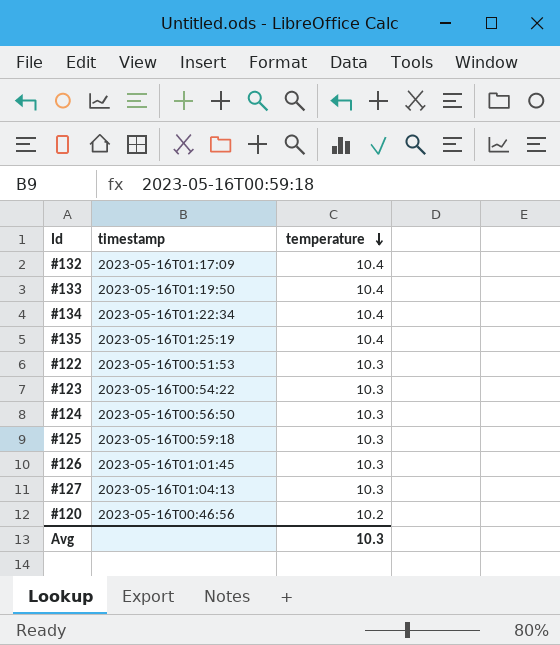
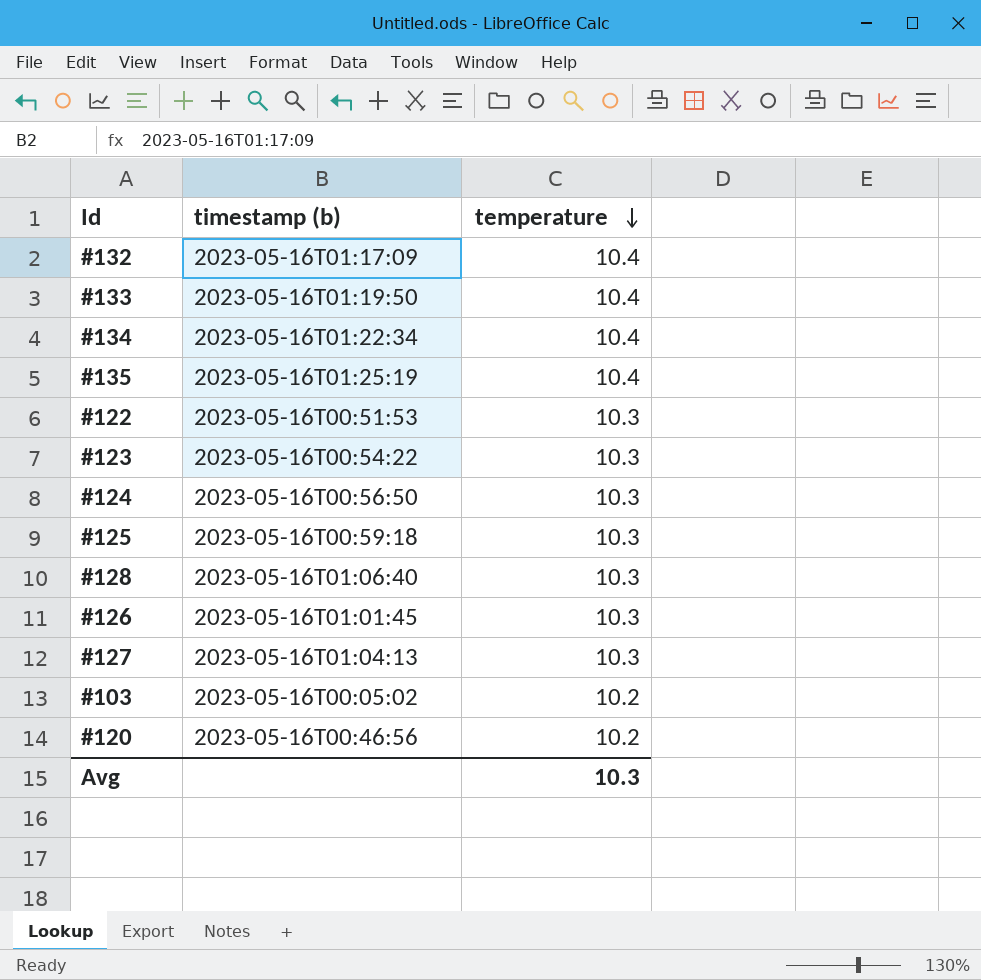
column name: timestamp -> timestamp (b)
row #128: none -> 2023-05-16T01:06:40 | 10.3
row #103: none -> 2023-05-16T00:05:02 | 10.2

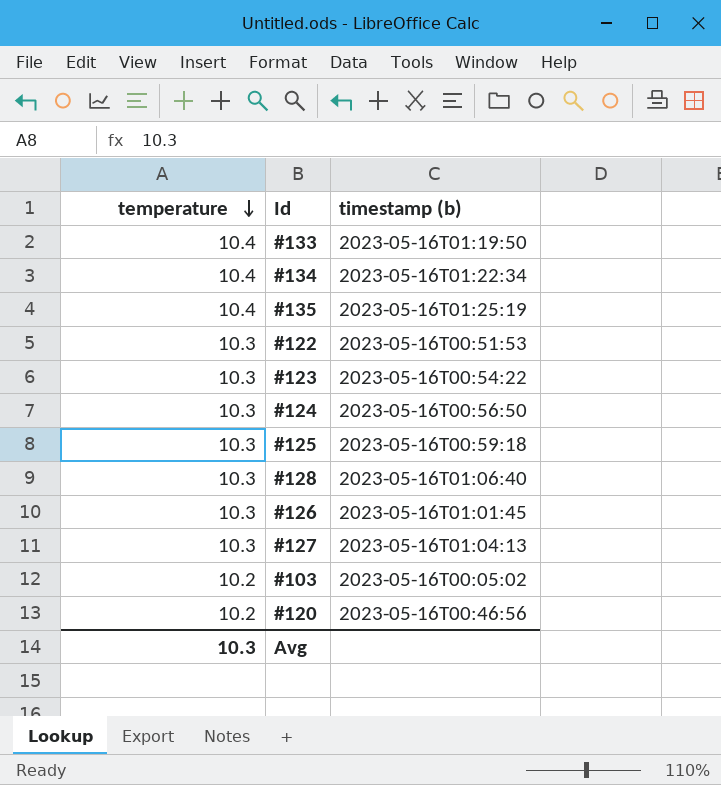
column temperature | position: 3 -> 1
row #132: 2023-05-16T01:17:09 | 10.4 -> none

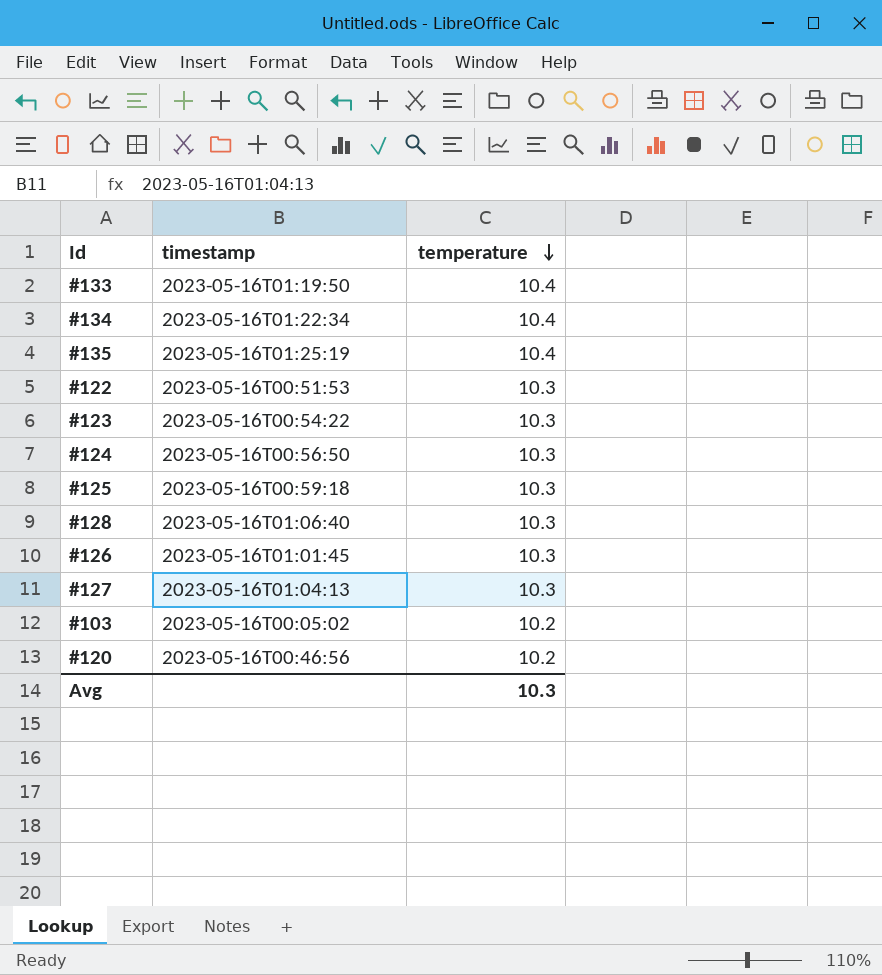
column name: timestamp (b) -> timestamp
column temperature | position: 1 -> 3

